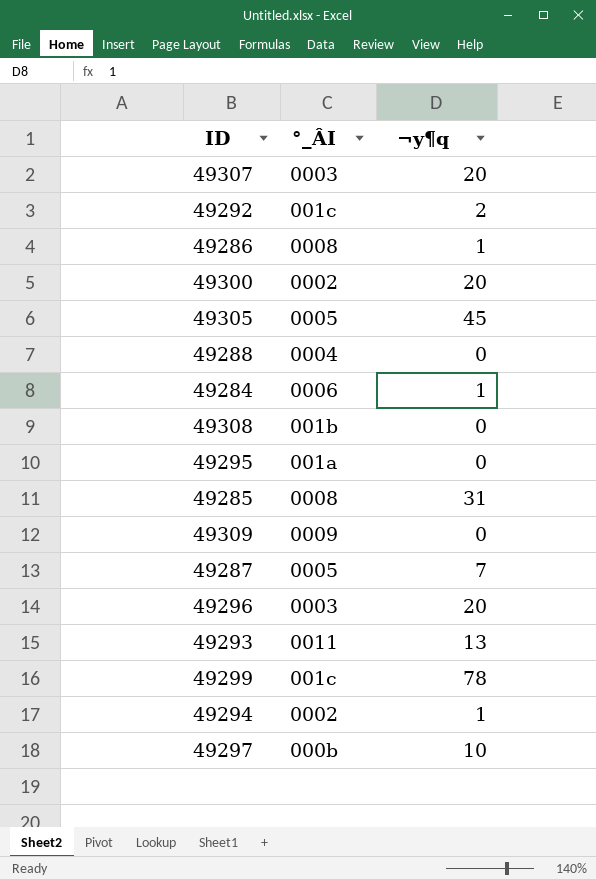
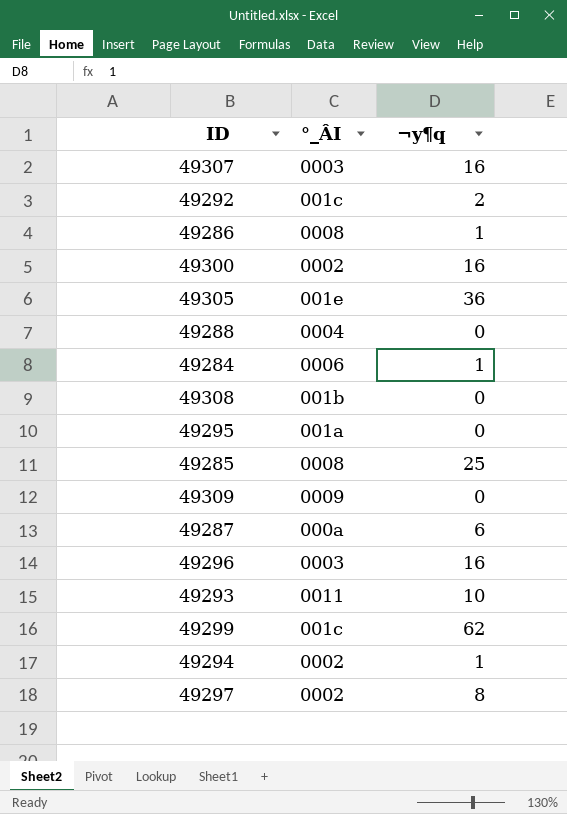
49307 | ¬y¶q: 20 -> 16
49300 | ¬y¶q: 20 -> 16
49305 | °_ÂI: 0005 -> 001e
49305 | ¬y¶q: 45 -> 36
49285 | ¬y¶q: 31 -> 25
49287 | °_ÂI: 0005 -> 000a
49287 | ¬y¶q: 7 -> 6
49296 | ¬y¶q: 20 -> 16
49293 | ¬y¶q: 13 -> 10
49299 | ¬y¶q: 78 -> 62
49297 | °_ÂI: 000b -> 0002
49297 | ¬y¶q: 10 -> 8

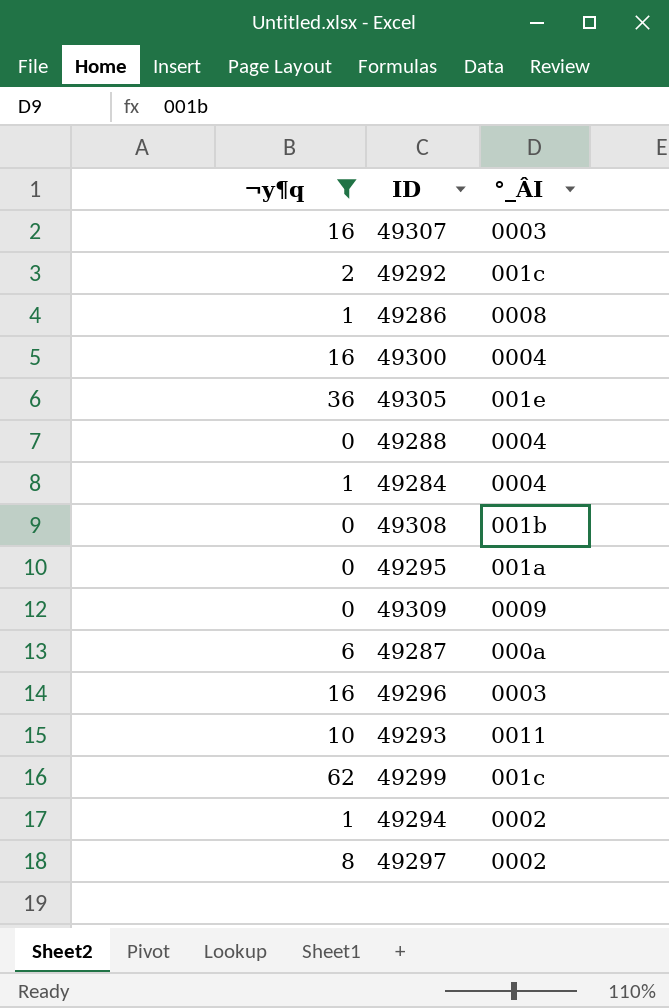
filter: none -> ¬y¶q != 25
column ¬y¶q | position: 3 -> 1
49300 | °_ÂI: 0002 -> 0004
49284 | °_ÂI: 0006 -> 0004

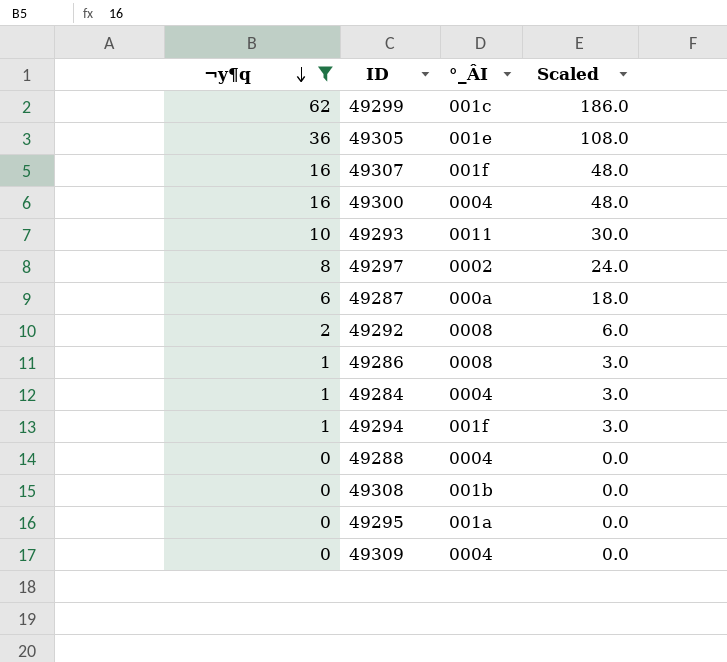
row order: none -> ¬y¶q descending
column Scaled | formula: none -> [¬y¶q] * 3
row 49296: 16 | 0003 -> none
49307 | °_ÂI: 0003 -> 001f
49292 | °_ÂI: 001c -> 0008
49294 | °_ÂI: 0002 -> 001f
49309 | °_ÂI: 0009 -> 0004

